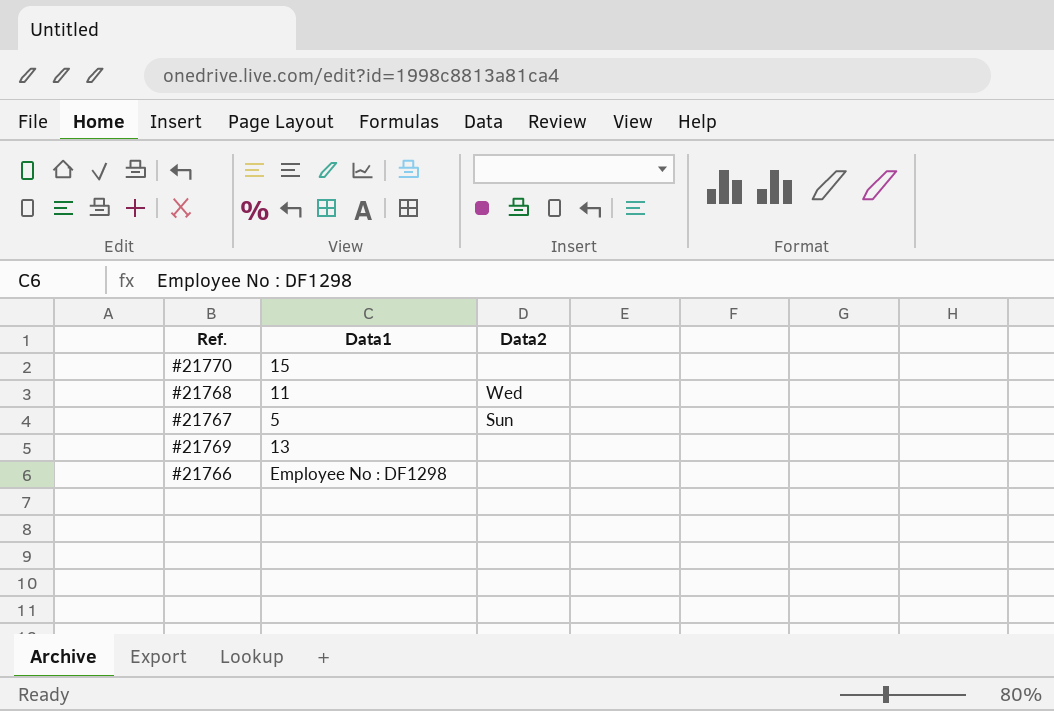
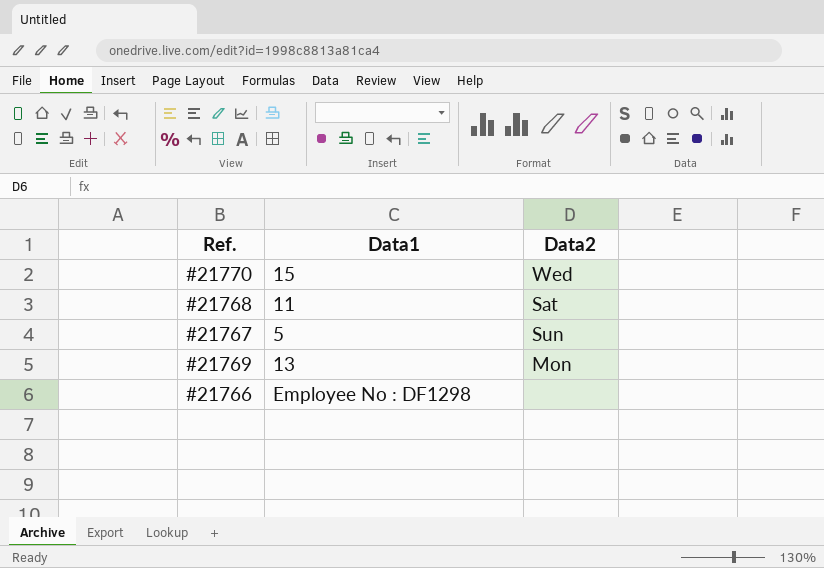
#21770 | Data2: none -> Wed
#21768 | Data2: Wed -> Sat
#21769 | Data2: none -> Mon

